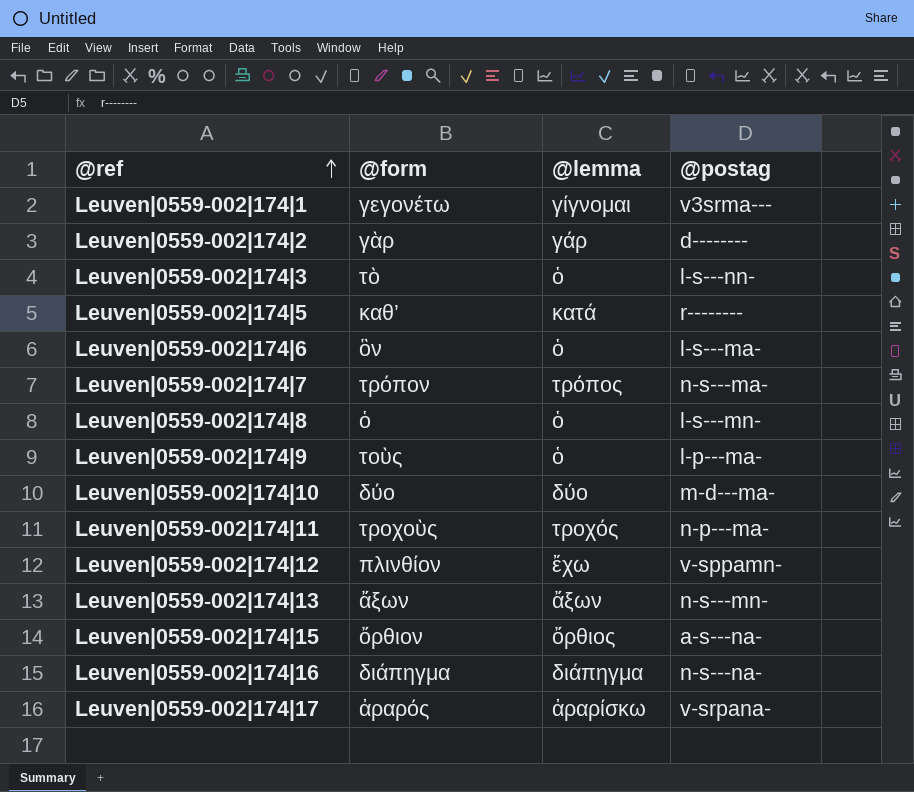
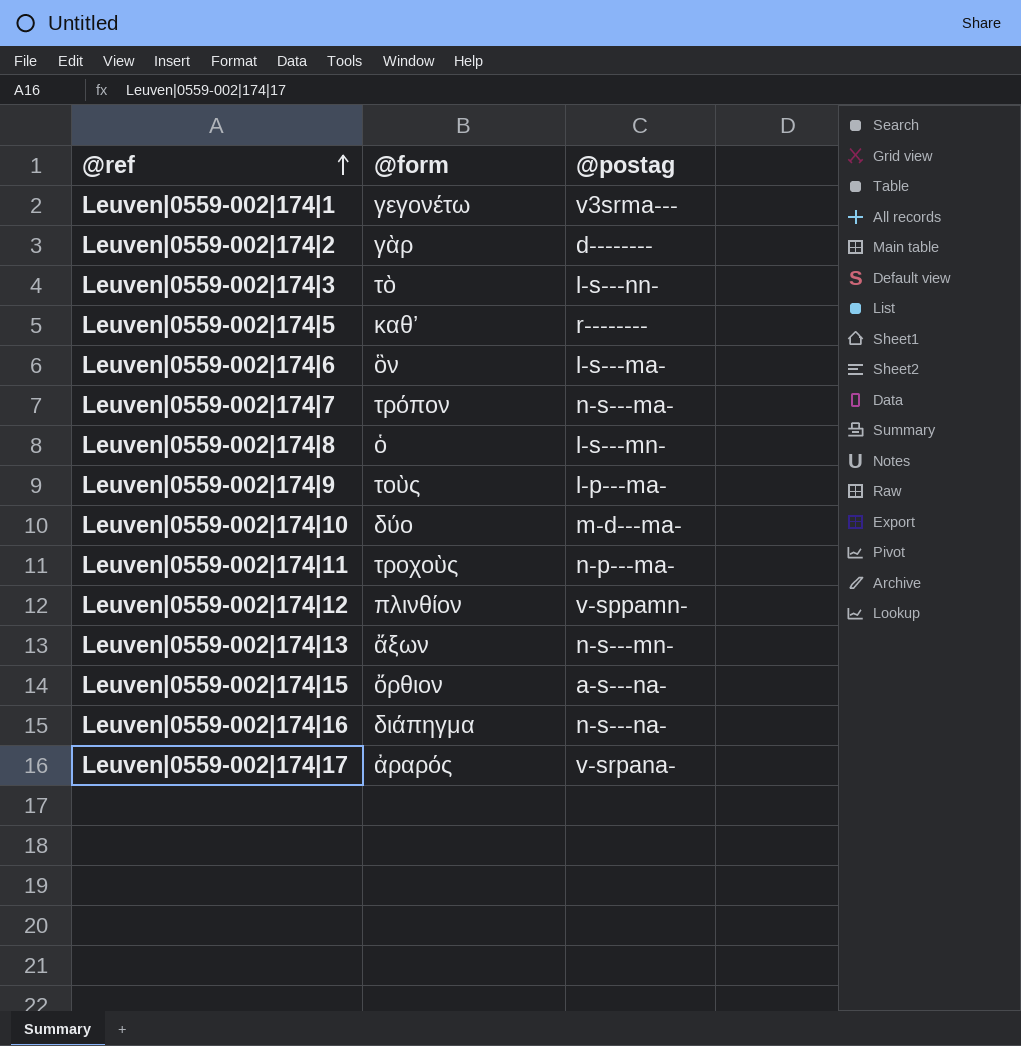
column @lemma | position: 3 -> none

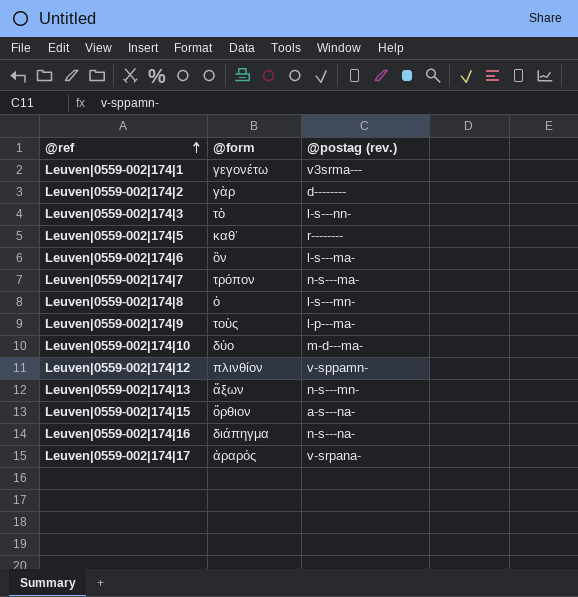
column name: @postag -> @postag (rev.)
row Leuven|0559-002|174|11: τροχοὺς | n-p---ma- -> none

